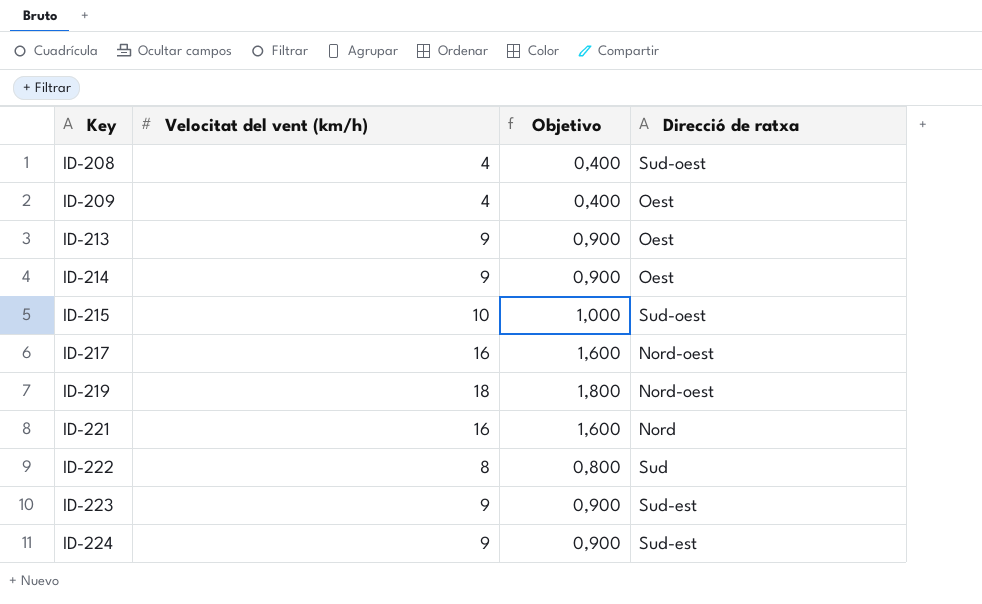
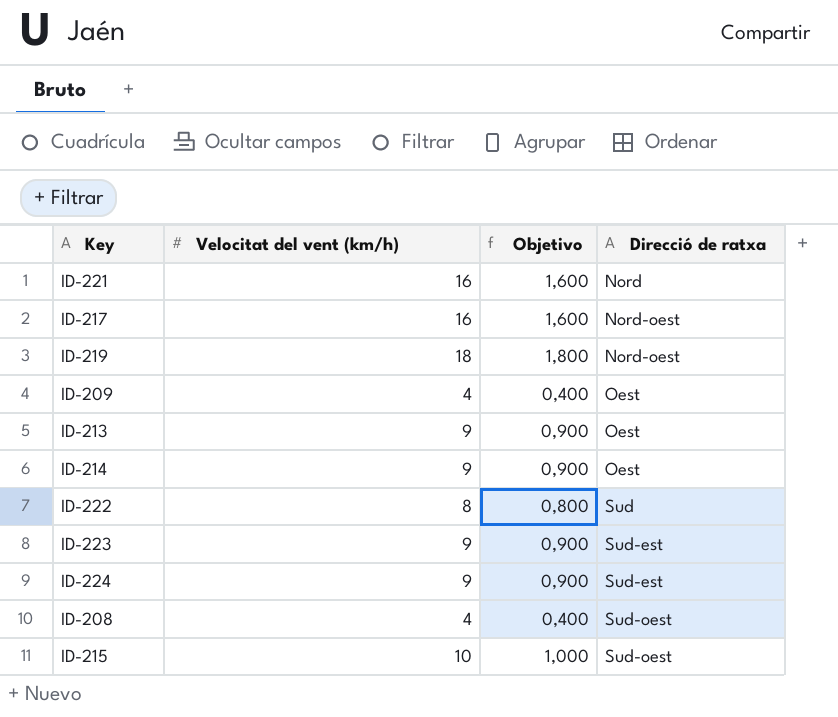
row order: Key ascending -> Direcció de ratxa ascending

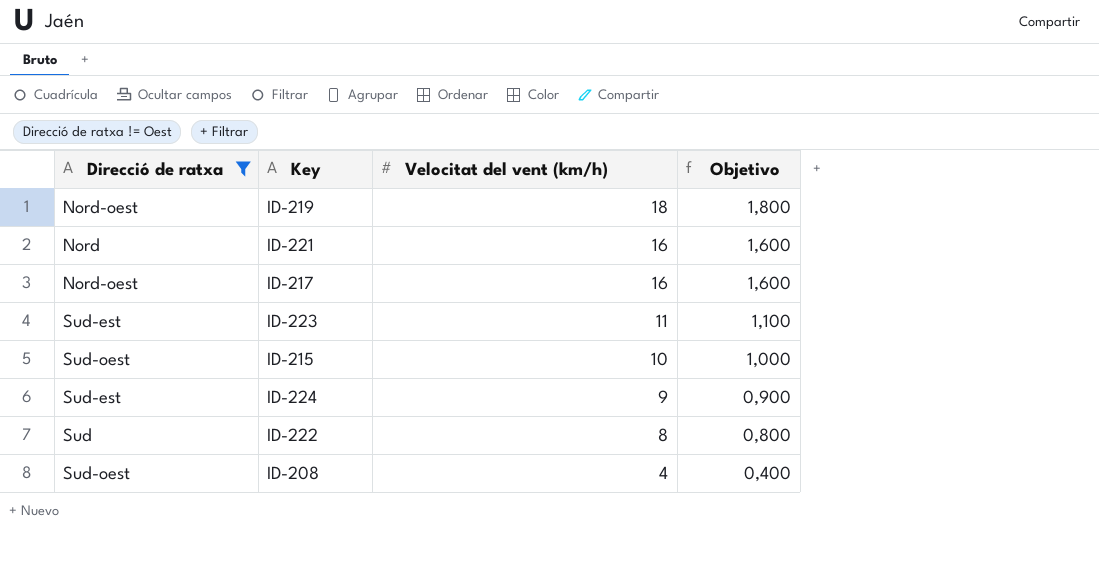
filter: none -> Direcció de ratxa != Oest
row order: Direcció de ratxa ascending -> Velocitat del vent (km/h) descending
column Direcció de ratxa | position: 4 -> 1
ID-223 | Velocitat del vent (km/h): 9 -> 11
ID-223 | Objetivo: 0,900 -> 1,100

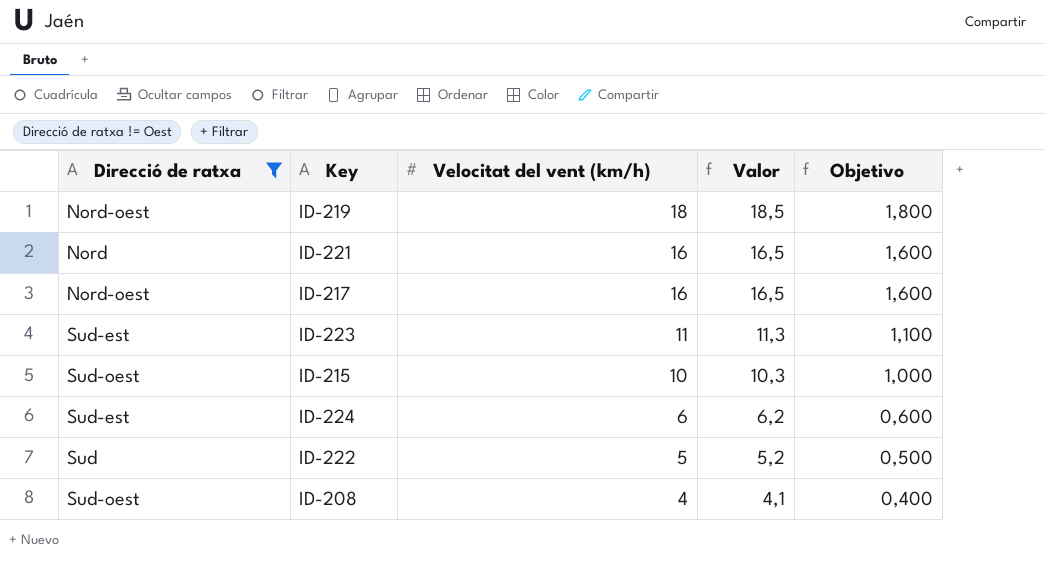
column Valor | formula: none -> [Velocitat del vent (km/h)] * 1,03
ID-224 | Velocitat del vent (km/h): 9 -> 6
ID-224 | Objetivo: 0,900 -> 0,600
ID-222 | Velocitat del vent (km/h): 8 -> 5
ID-222 | Objetivo: 0,800 -> 0,500

